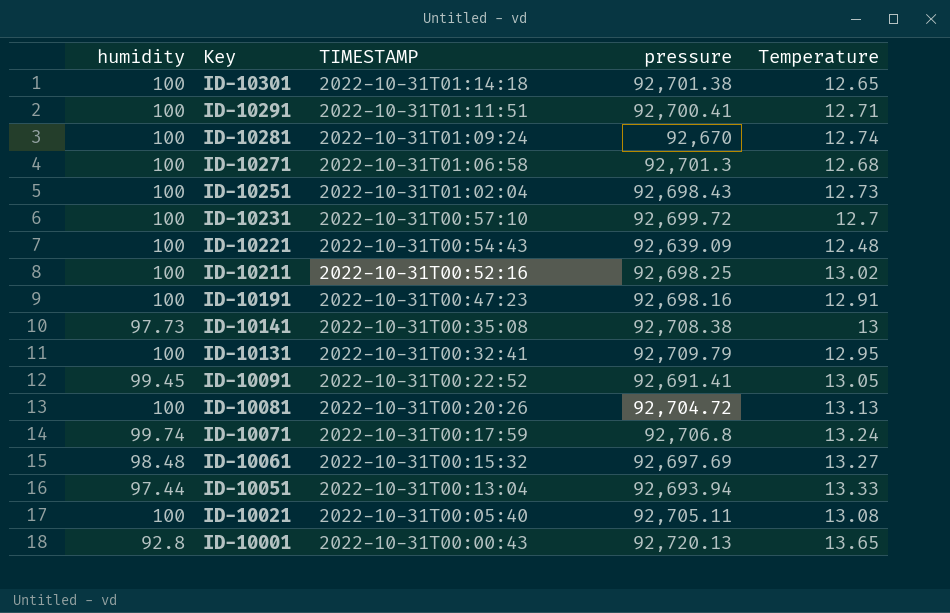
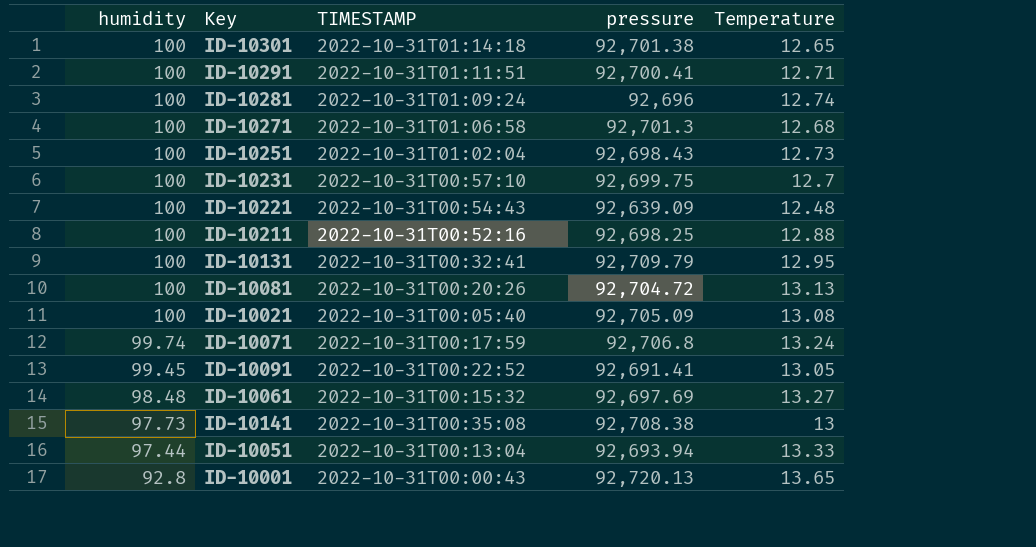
row order: Key descending -> humidity descending
row ID-10191: 100 | 2022-10-31T00:47:23 | 92,698.16 | 12.91 -> none
ID-10281 | pressure: 92,670 -> 92,696
ID-10231 | pressure: 92,699.72 -> 92,699.75
ID-10211 | Temperature: 13.02 -> 12.88
ID-10021 | pressure: 92,705.11 -> 92,705.09

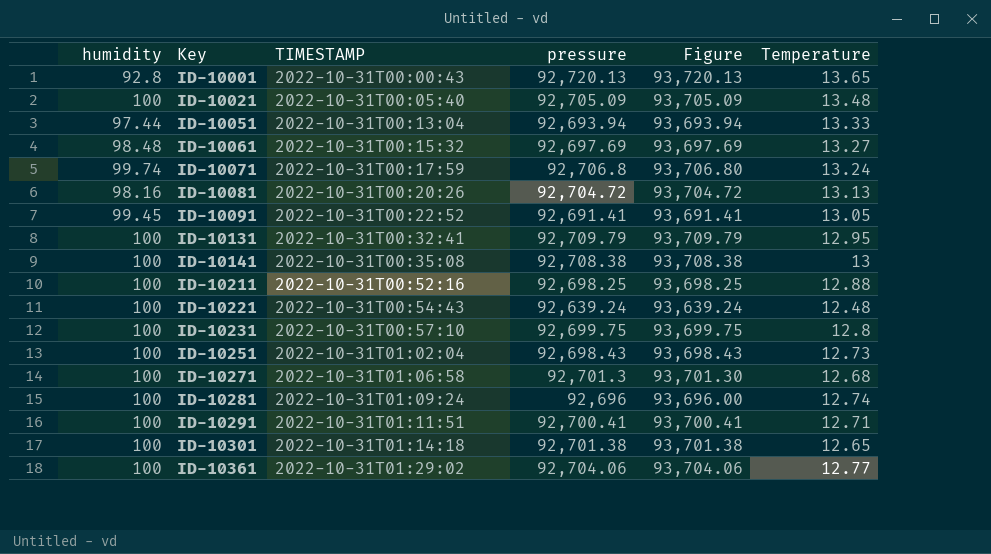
row order: humidity descending -> Key ascending
column Figure | formula: none -> [pressure] + 1000
ID-10021 | Temperature: 13.08 -> 13.48
ID-10081 | humidity: 100 -> 98.16
ID-10141 | humidity: 97.73 -> 100
ID-10221 | pressure: 92,639.09 -> 92,639.24
ID-10231 | Temperature: 12.7 -> 12.8
row ID-10361: none -> 100 | 2022-10-31T01:29:02 | 92,704.06 | 93,704.06 | 12.77

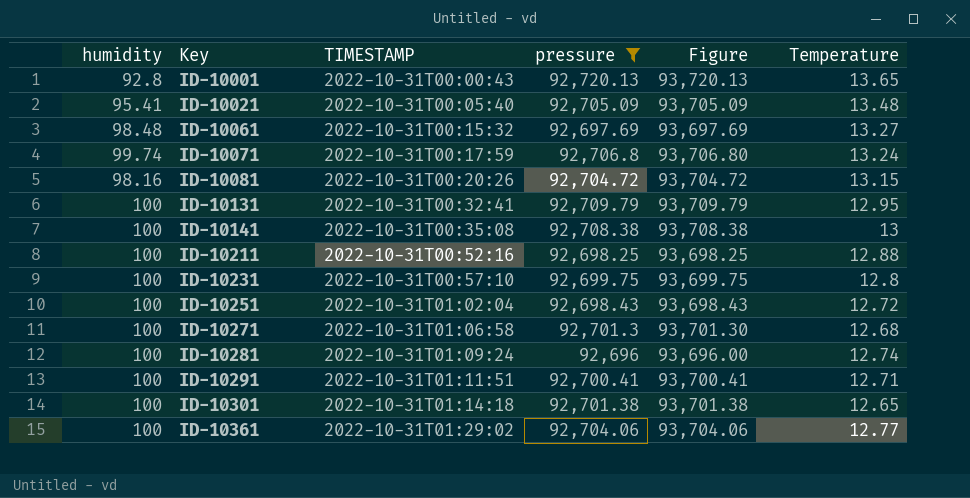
filter: none -> pressure >= 92,696
ID-10021 | humidity: 100 -> 95.41
ID-10081 | Temperature: 13.13 -> 13.15
ID-10251 | Temperature: 12.73 -> 12.72

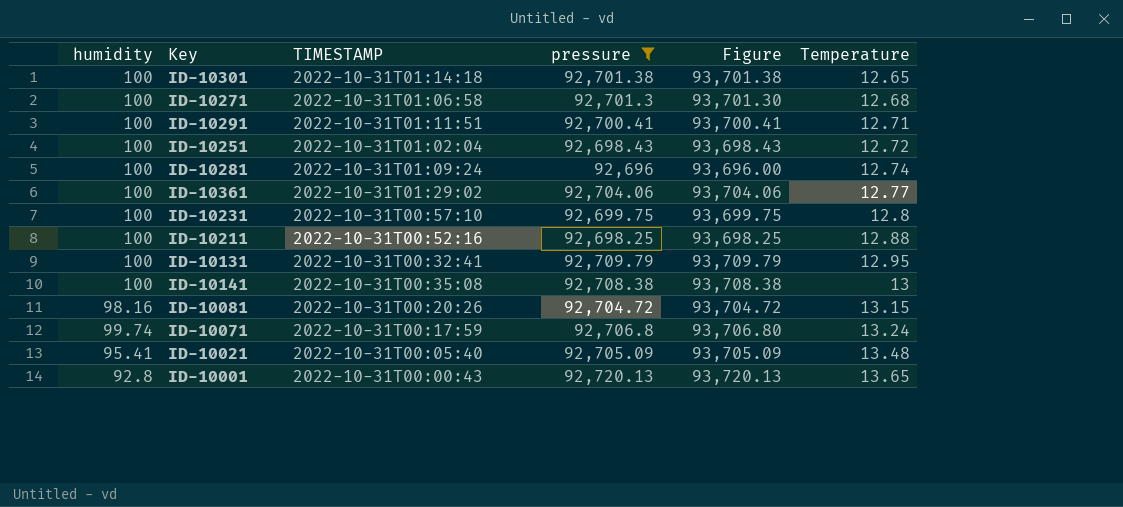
row order: Key ascending -> Temperature ascending
row ID-10061: 98.48 | 2022-10-31T00:15:32 | 92,697.69 | 93,697.69 | 13.27 -> none

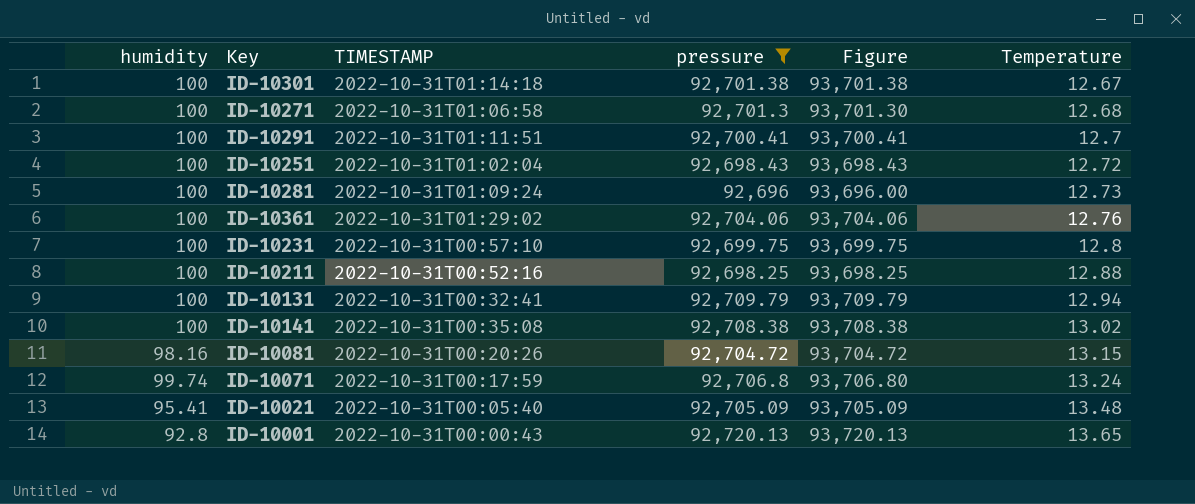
ID-10301 | Temperature: 12.65 -> 12.67
ID-10291 | Temperature: 12.71 -> 12.7
ID-10281 | Temperature: 12.74 -> 12.73
ID-10361 | Temperature: 12.77 -> 12.76
ID-10131 | Temperature: 12.95 -> 12.94
ID-10141 | Temperature: 13 -> 13.02

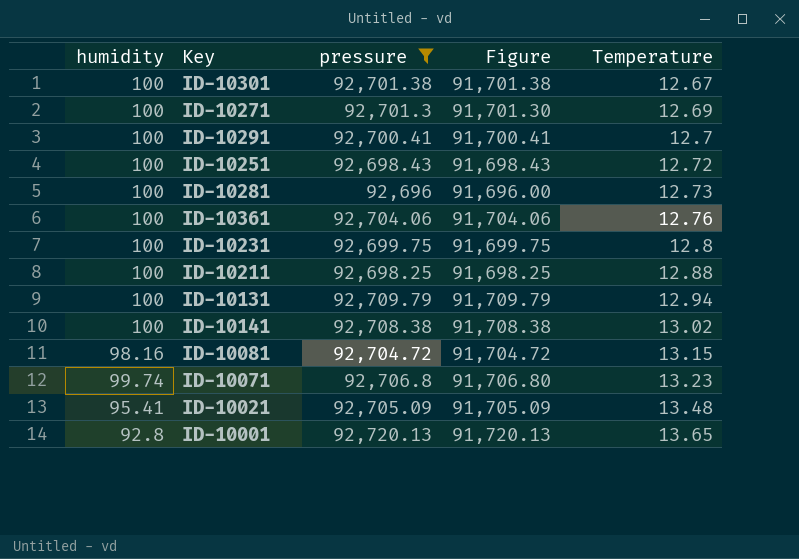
column TIMESTAMP | position: 3 -> none
column Figure | formula: [pressure] + 1000 -> [pressure] - 1000
ID-10271 | Temperature: 12.68 -> 12.69
ID-10071 | Temperature: 13.24 -> 13.23

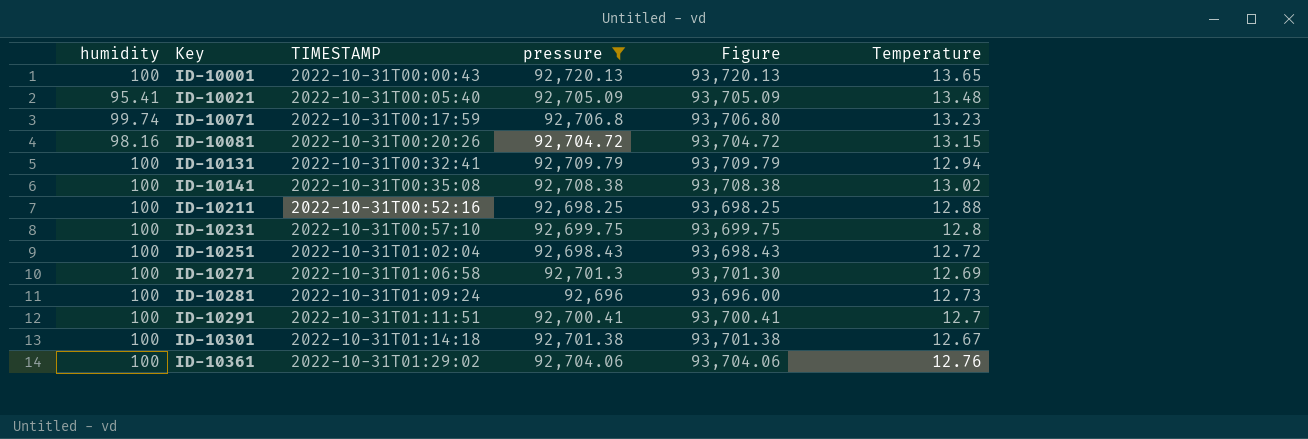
row order: Temperature ascending -> Key ascending
column TIMESTAMP | position: none -> 3
column Figure | formula: [pressure] - 1000 -> [pressure] + 1000
ID-10001 | humidity: 92.8 -> 100

